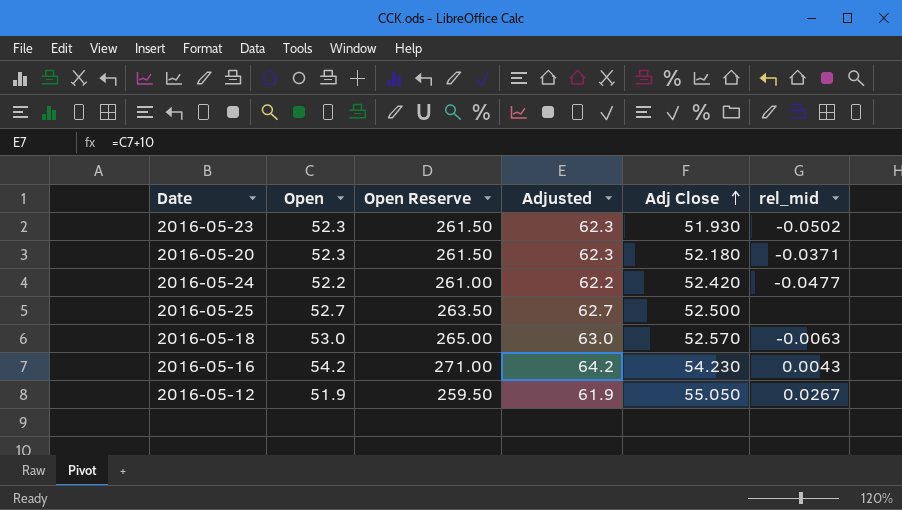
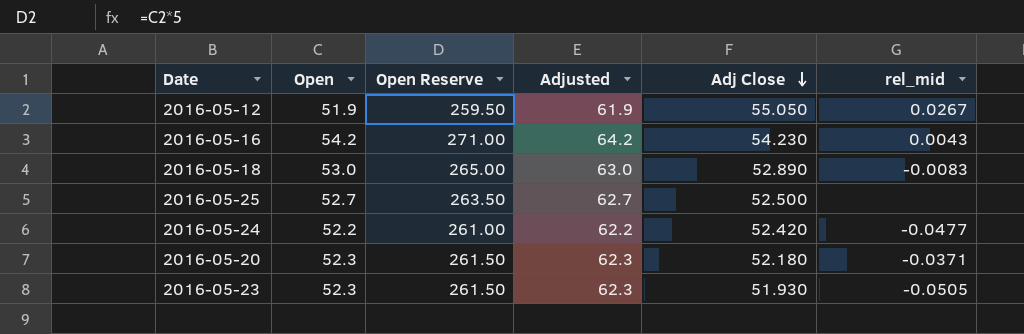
row order: Adj Close ascending -> Adj Close descending
2016-05-18 | Adj Close: 52.570 -> 52.890
2016-05-18 | rel_mid: -0.0063 -> -0.0083
2016-05-23 | rel_mid: -0.0502 -> -0.0505

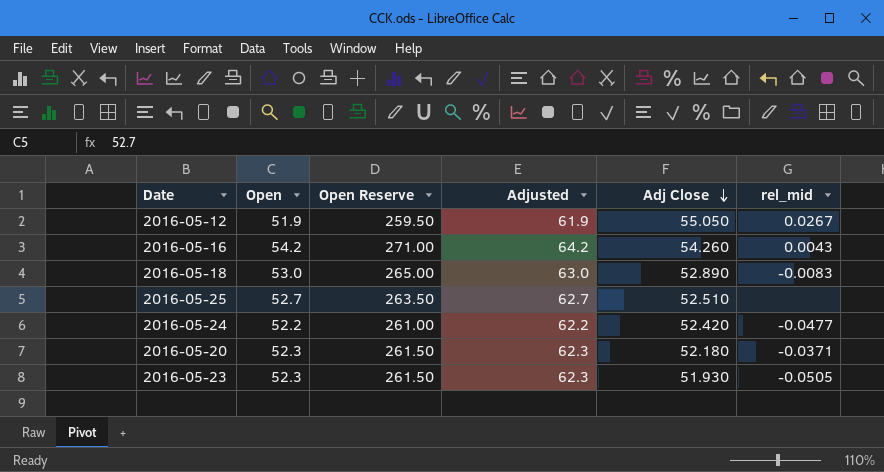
2016-05-16 | Adj Close: 54.230 -> 54.260
2016-05-25 | Adj Close: 52.500 -> 52.510

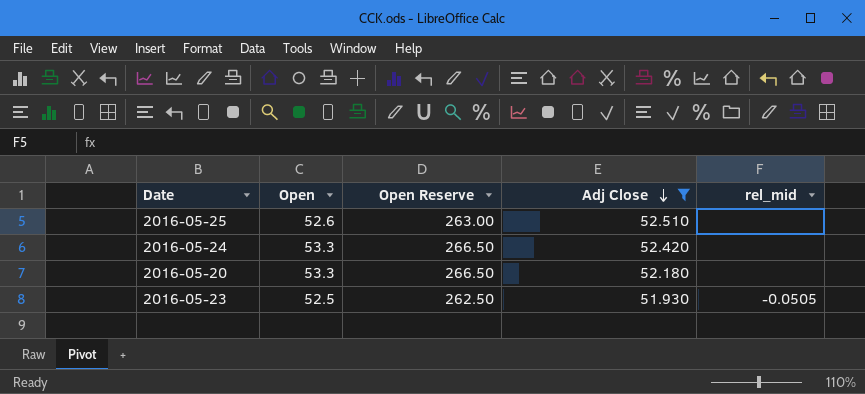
filter: none -> Adj Close <= 52.510
column Adjusted | formula: [Open] + 10 -> none
2016-05-25 | Open: 52.7 -> 52.6
2016-05-25 | Open Reserve: 263.50 -> 263.00
2016-05-24 | Open: 52.2 -> 53.3
2016-05-24 | Open Reserve: 261.00 -> 266.50
2016-05-24 | rel_mid: -0.0477 -> none
2016-05-20 | Open: 52.3 -> 53.3
2016-05-20 | Open Reserve: 261.50 -> 266.50
2016-05-20 | rel_mid: -0.0371 -> none
2016-05-23 | Open: 52.3 -> 52.5
2016-05-23 | Open Reserve: 261.50 -> 262.50

